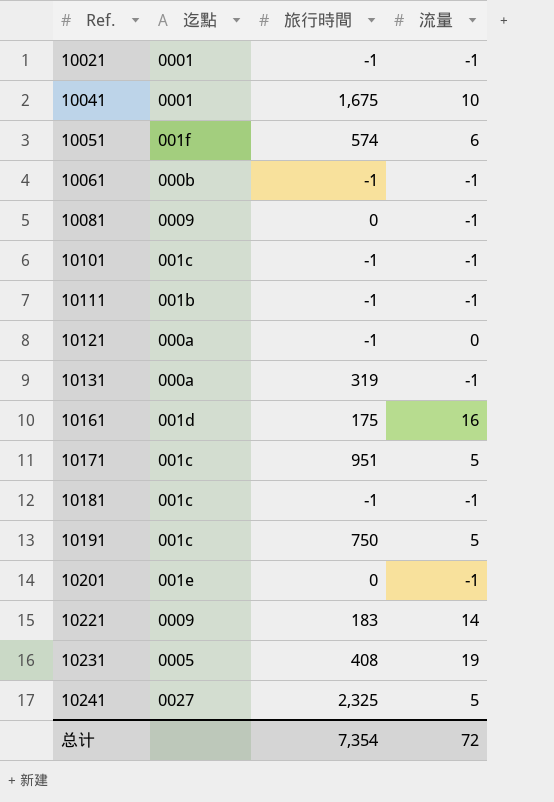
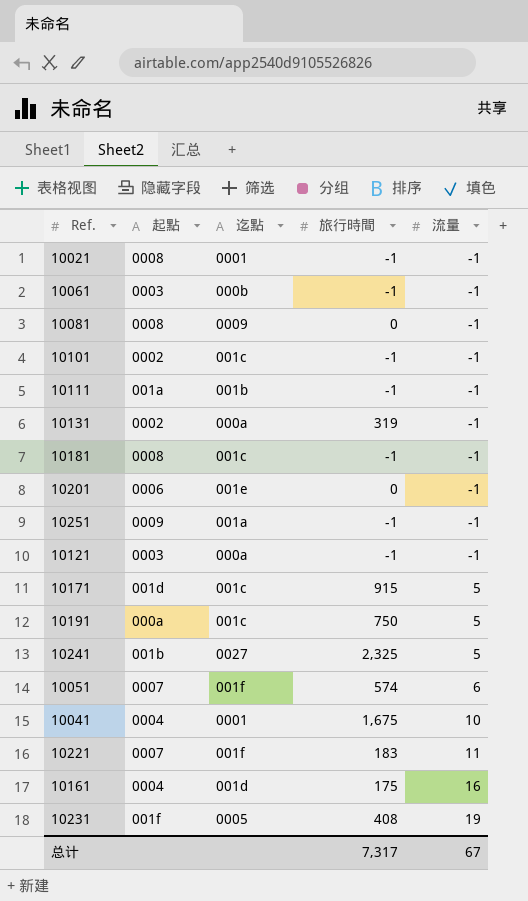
row order: Ref. ascending -> 流量 ascending
column 起點 | position: none -> 2
row 10251: none -> 0009 | 001a | -1 | -1
10121 | 流量: 0 -> -1
10171 | 旅行時間: 951 -> 915
10221 | 迄點: 0009 -> 001f
10221 | 流量: 14 -> 11
总计 | 旅行時間: 7,354 -> 7,317
总计 | 流量: 72 -> 67

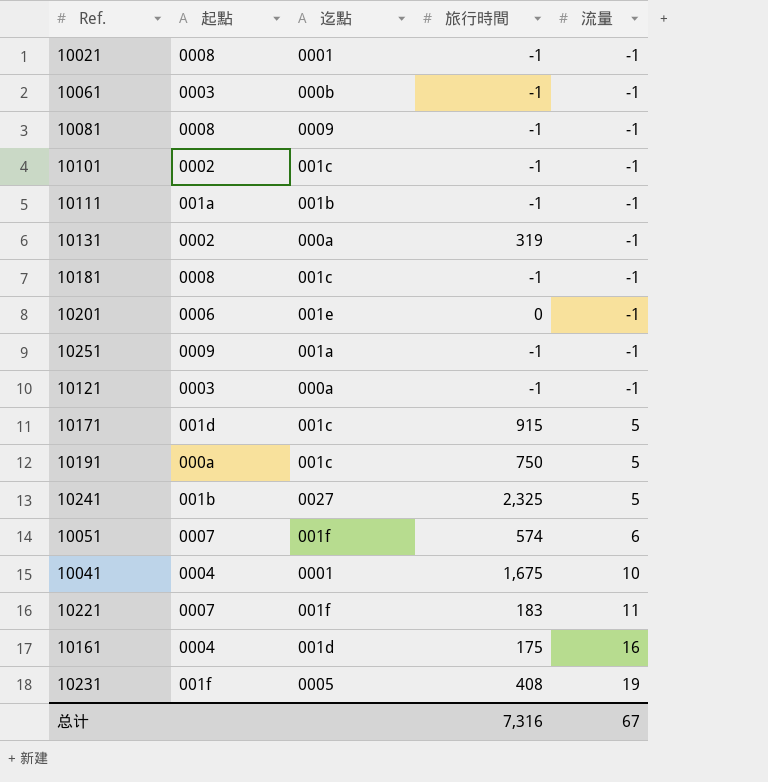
10081 | 旅行時間: 0 -> -1
总计 | 旅行時間: 7,317 -> 7,316

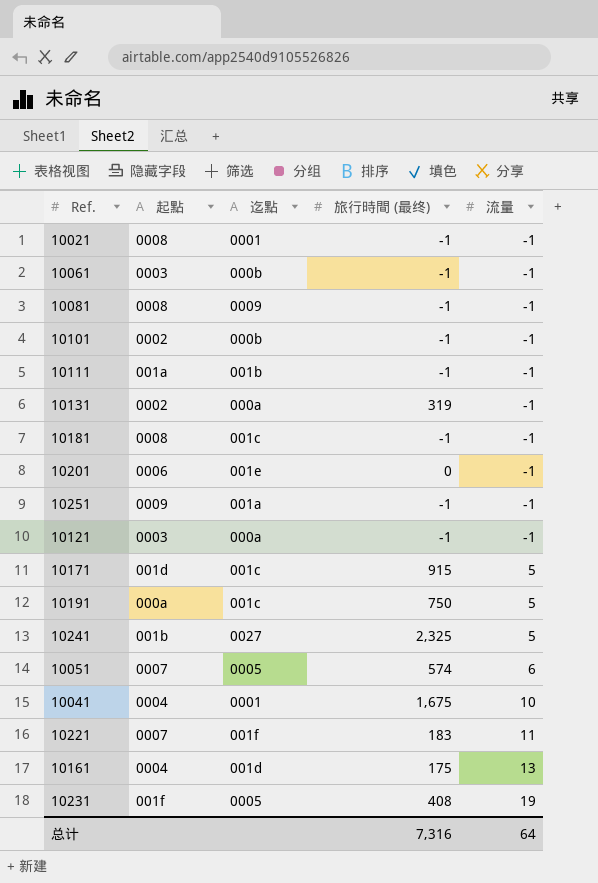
column name: 旅行時間 -> 旅行時間 (最终)
10101 | 迄點: 001c -> 000b
10051 | 迄點: 001f -> 0005
10161 | 流量: 16 -> 13
总计 | 流量: 67 -> 64

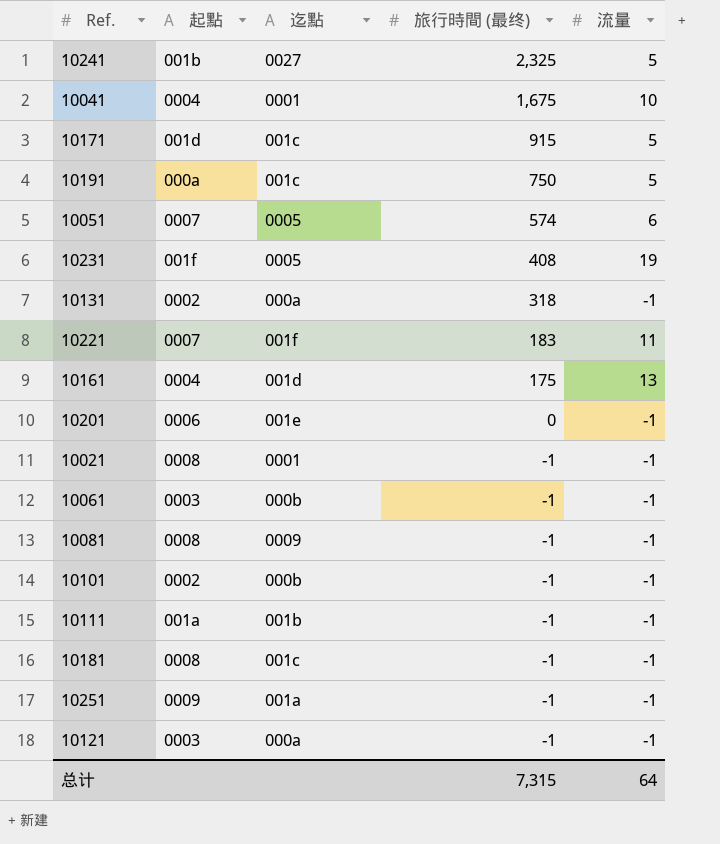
row order: 流量 ascending -> 旅行時間 (最终) descending
10131 | 旅行時間 (最终): 319 -> 318
总计 | 旅行時間 (最终): 7,316 -> 7,315

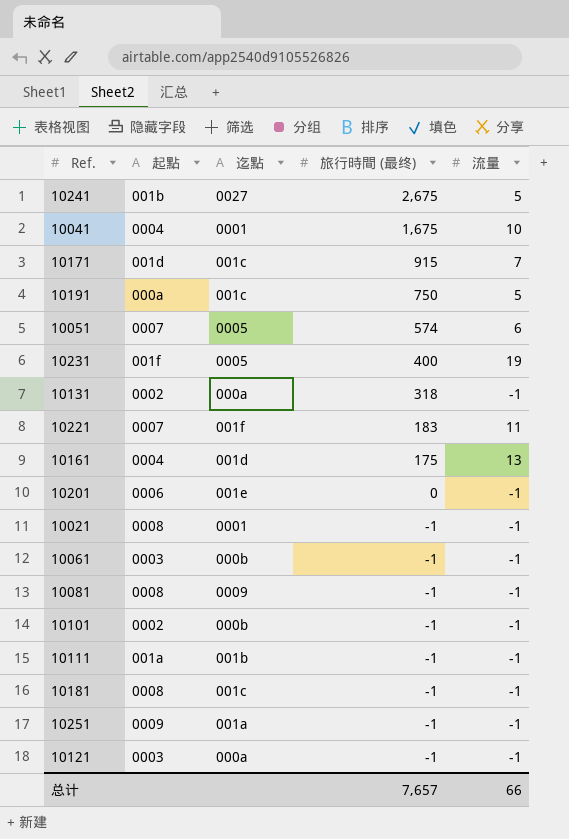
10241 | 旅行時間 (最终): 2,325 -> 2,675
10171 | 流量: 5 -> 7
10231 | 旅行時間 (最终): 408 -> 400
总计 | 旅行時間 (最终): 7,315 -> 7,657
总计 | 流量: 64 -> 66

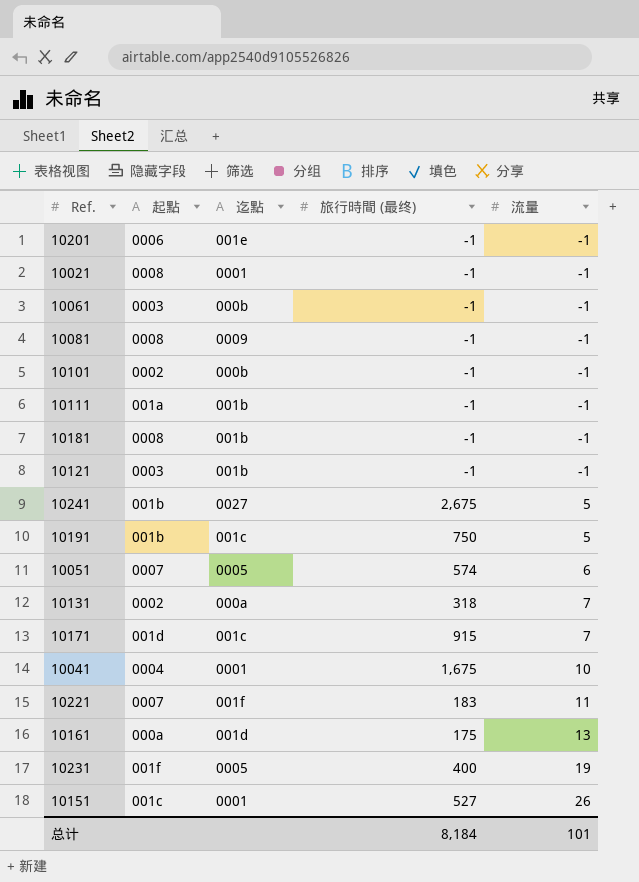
row order: 旅行時間 (最终) descending -> 流量 ascending
row 10251: 0009 | 001a | -1 | -1 -> none
10201 | 旅行時間 (最终): 0 -> -1
10181 | 迄點: 001c -> 001b
10121 | 迄點: 000a -> 001b
10191 | 起點: 000a -> 001b
10131 | 流量: -1 -> 7
10161 | 起點: 0004 -> 000a
row 10151: none -> 001c | 0001 | 527 | 26
总计 | 旅行時間 (最终): 7,657 -> 8,184
总计 | 流量: 66 -> 101

